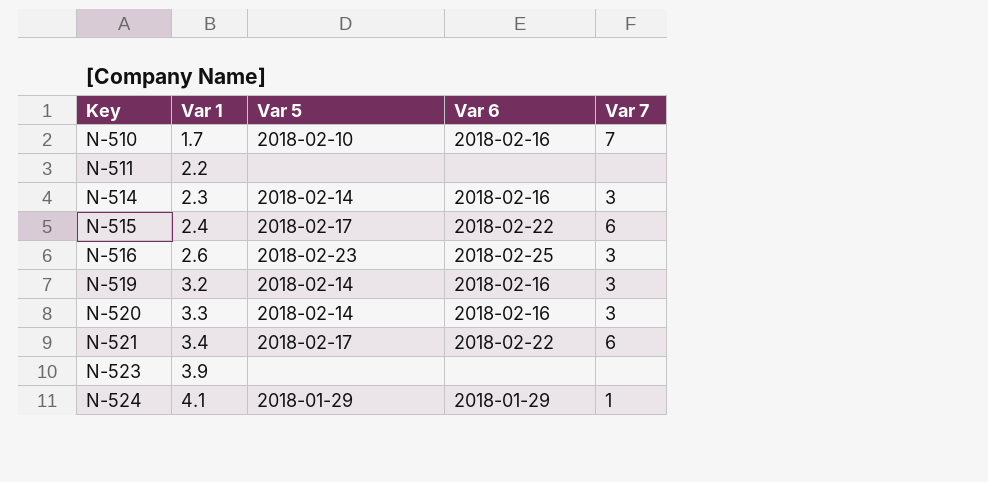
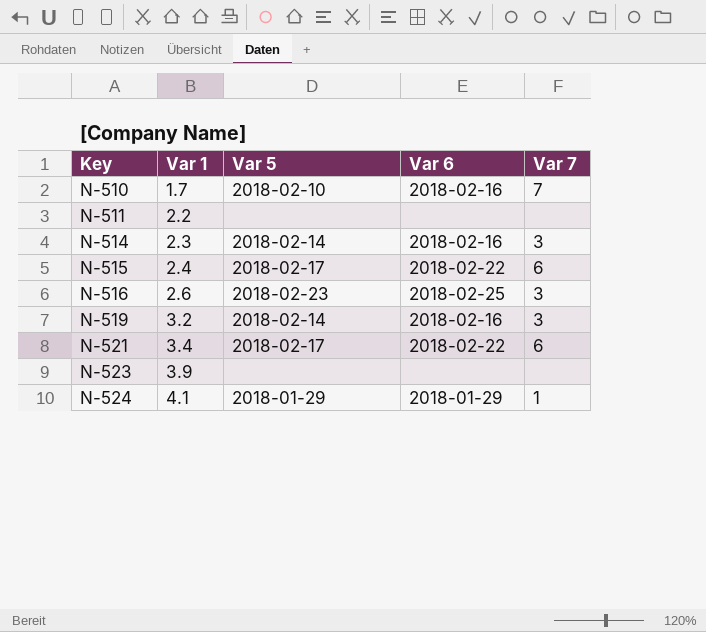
row N-520: 3.3 | 2018-02-14 | 2018-02-16 | 3 -> none

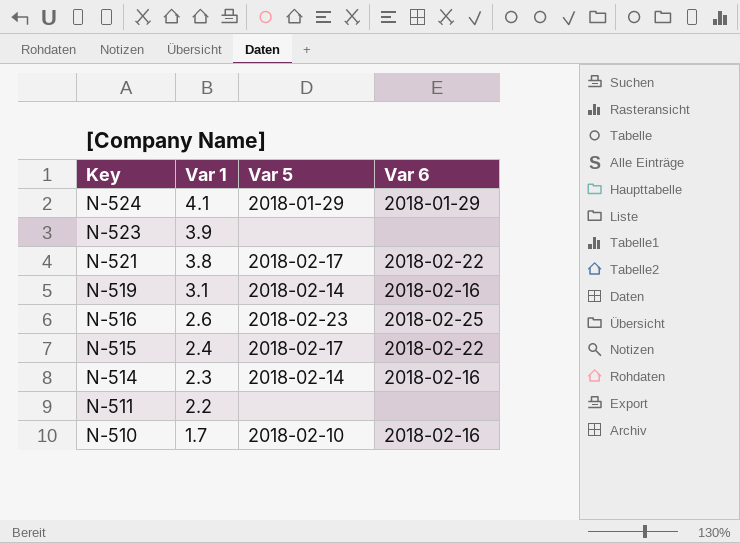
row order: Key ascending -> Key descending
column Var 7 | position: 5 -> none
N-521 | Var 1: 3.4 -> 3.8
N-519 | Var 1: 3.2 -> 3.1

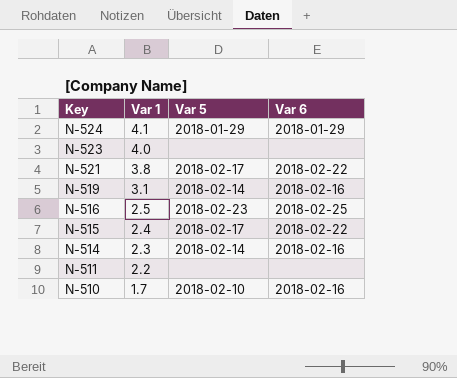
N-523 | Var 1: 3.9 -> 4.0
N-516 | Var 1: 2.6 -> 2.5

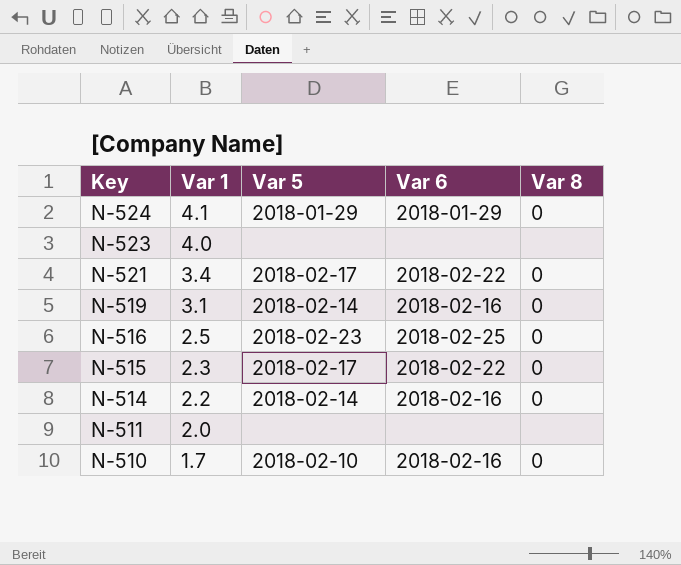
column Var 8 | position: none -> 5
N-521 | Var 1: 3.8 -> 3.4
N-515 | Var 1: 2.4 -> 2.3
N-514 | Var 1: 2.3 -> 2.2
N-511 | Var 1: 2.2 -> 2.0

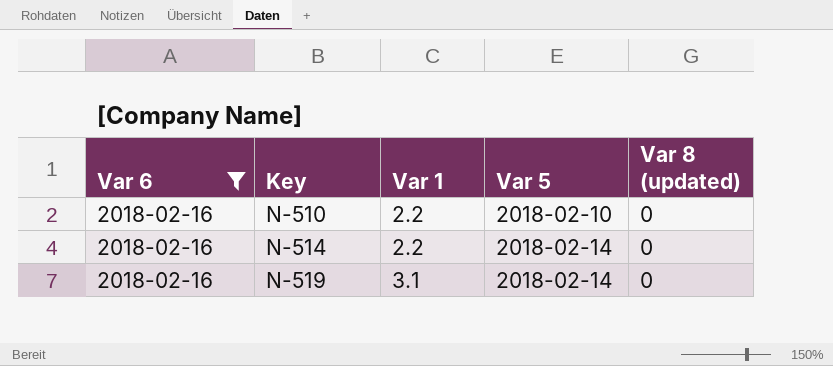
filter: none -> Var 6 = 2018-02-16
row order: Key descending -> Key ascending
column Var 6 | position: 4 -> 1
column name: Var 8 -> Var 8 (updated)
N-510 | Var 1: 1.7 -> 2.2

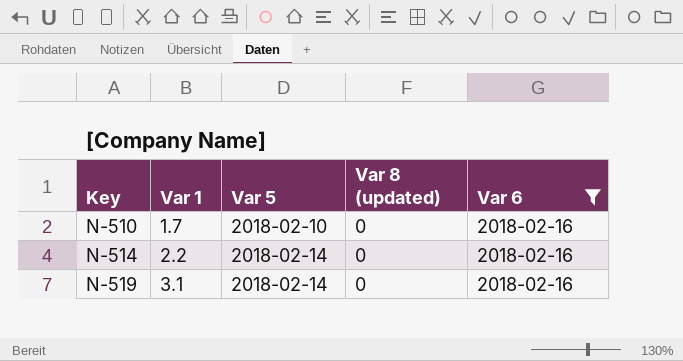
column Var 6 | position: 1 -> 5
N-510 | Var 1: 2.2 -> 1.7

